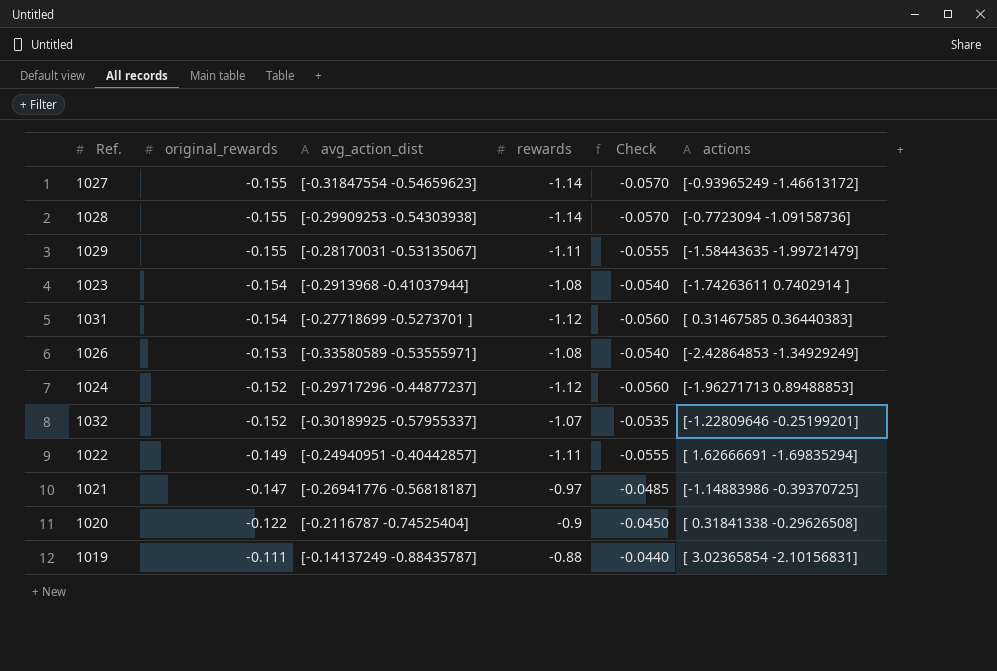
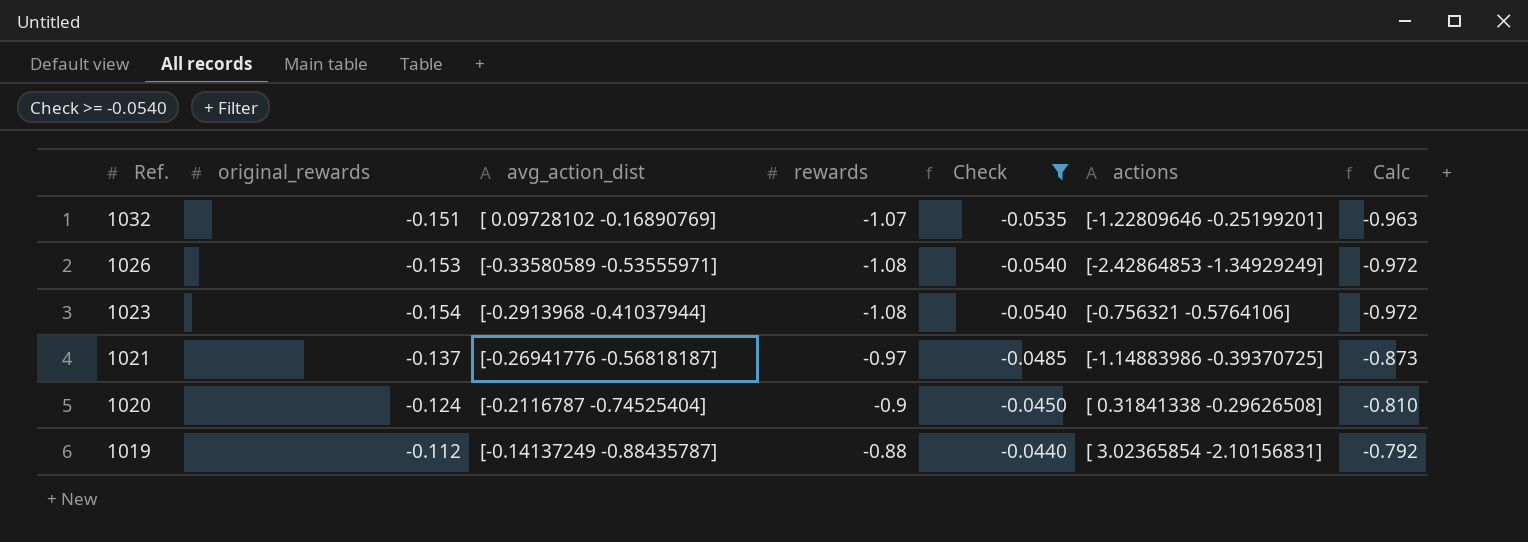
filter: none -> Check >= -0.0540
row order: original_rewards ascending -> Ref. descending
column Calc | formula: none -> [rewards] * 0.9
1032 | original_rewards: -0.152 -> -0.151
1032 | avg_action_dist: [-0.30189925 -0.57955337] -> [ 0.09728102 -0.16890769]
1023 | actions: [-1.74263611 0.7402914 ] -> [-0.756321 -0.5764106]
1021 | original_rewards: -0.147 -> -0.137
1020 | original_rewards: -0.122 -> -0.124
1019 | original_rewards: -0.111 -> -0.112

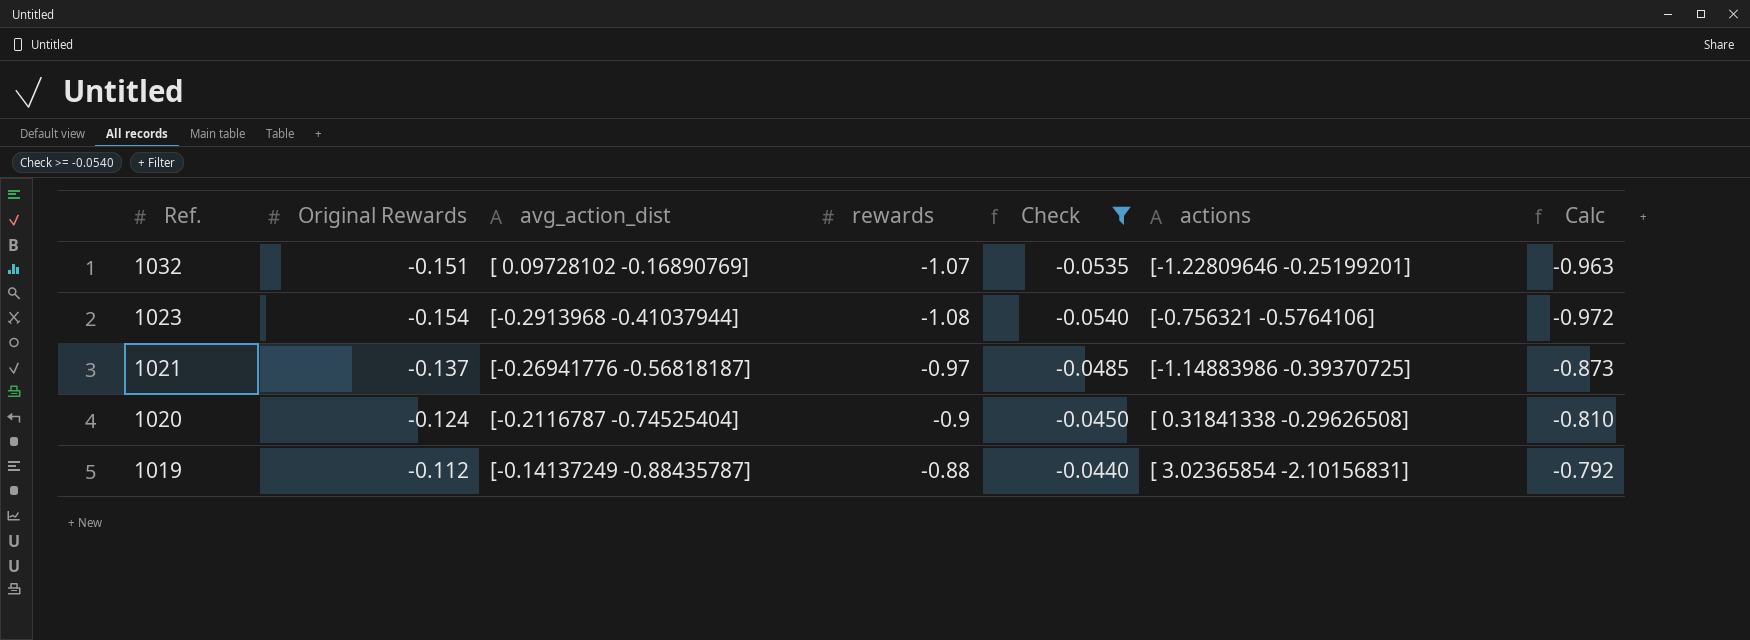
column name: original_rewards -> Original Rewards
row 1026: -0.153 | [-0.33580589 -0.53555971] | -1.08 | -0.0540 | [-2.42864853 -1.34929249] | -0.972 -> none

